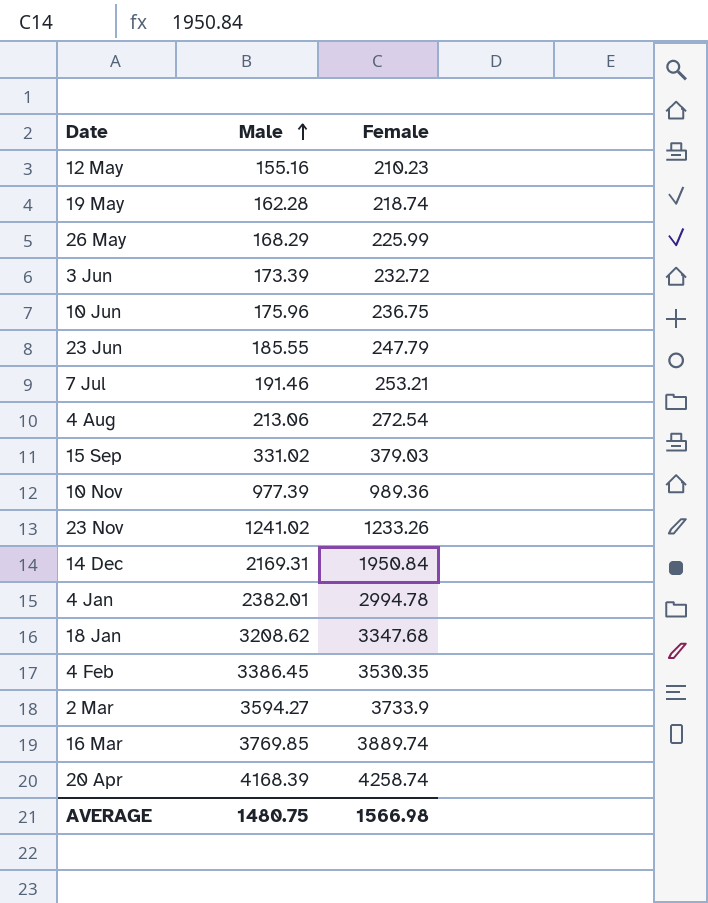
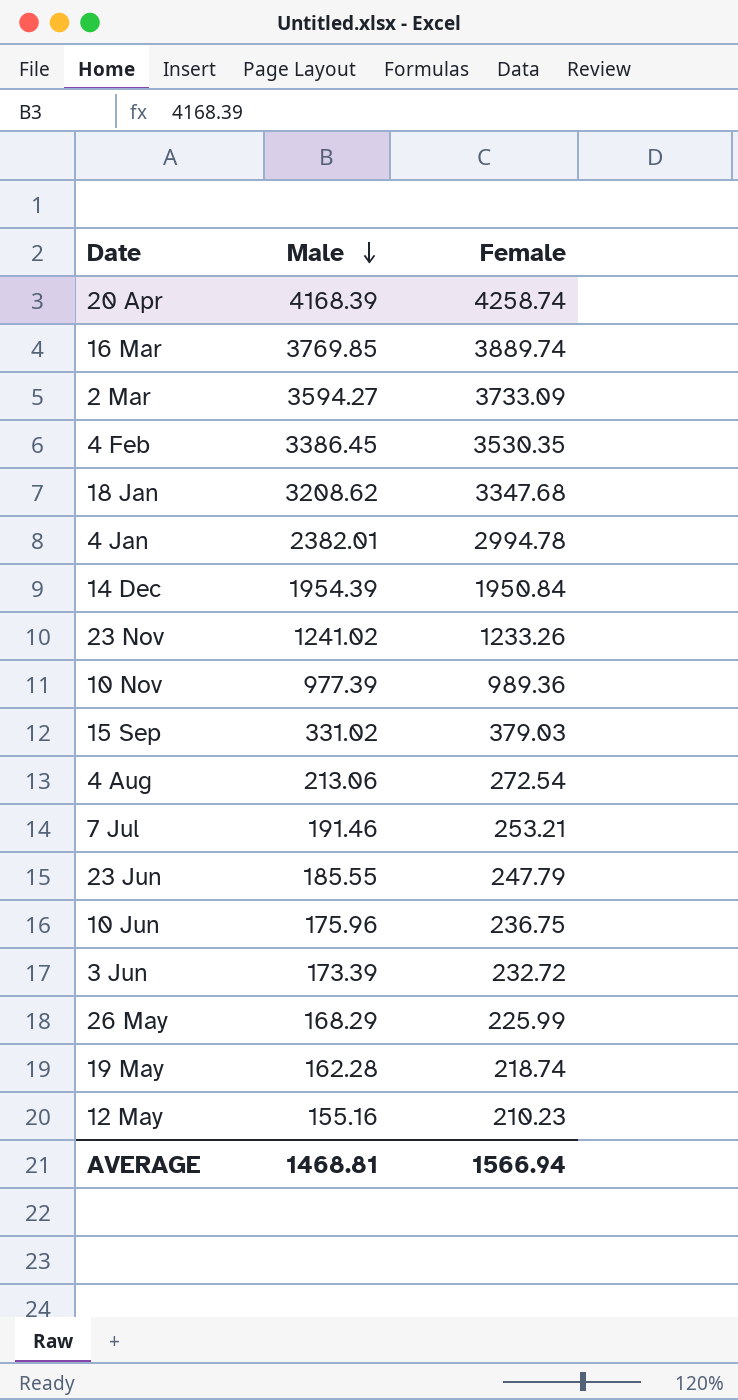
row order: Male ascending -> Male descending
2 Mar | Female: 3733.9 -> 3733.09
14 Dec | Male: 2169.31 -> 1954.39
AVERAGE | Male: 1480.75 -> 1468.81
AVERAGE | Female: 1566.98 -> 1566.94

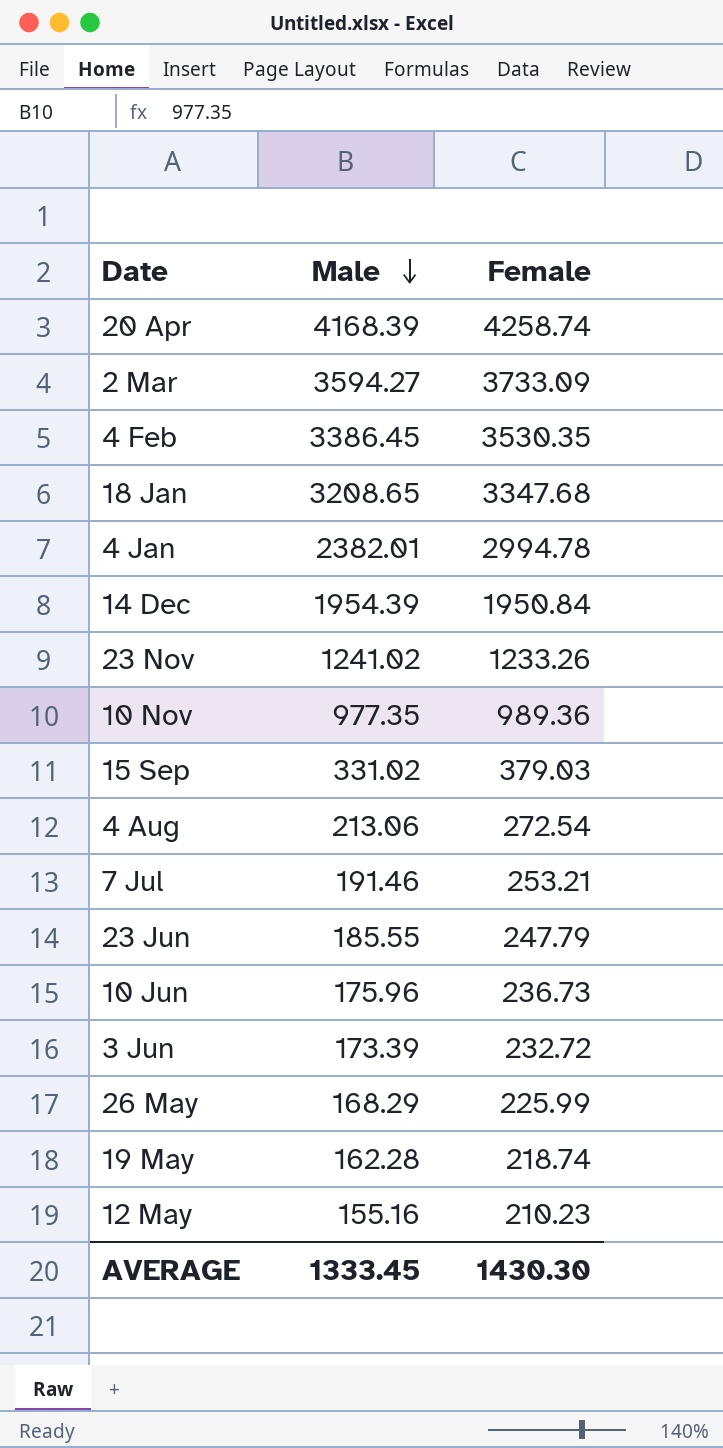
row 16 Mar: 3769.85 | 3889.74 -> none
18 Jan | Male: 3208.62 -> 3208.65
10 Nov | Male: 977.39 -> 977.35
10 Jun | Female: 236.75 -> 236.73
AVERAGE | Male: 1468.81 -> 1333.45
AVERAGE | Female: 1566.94 -> 1430.30

